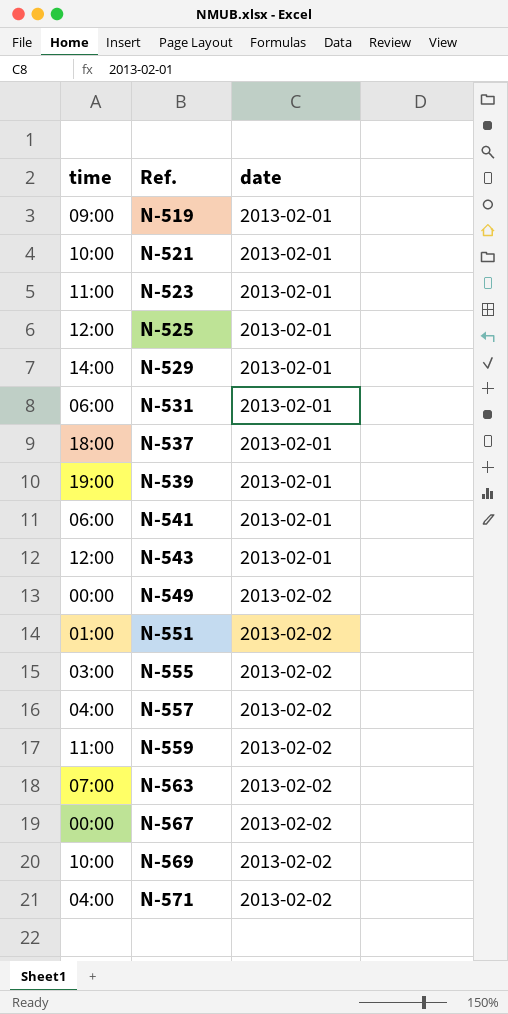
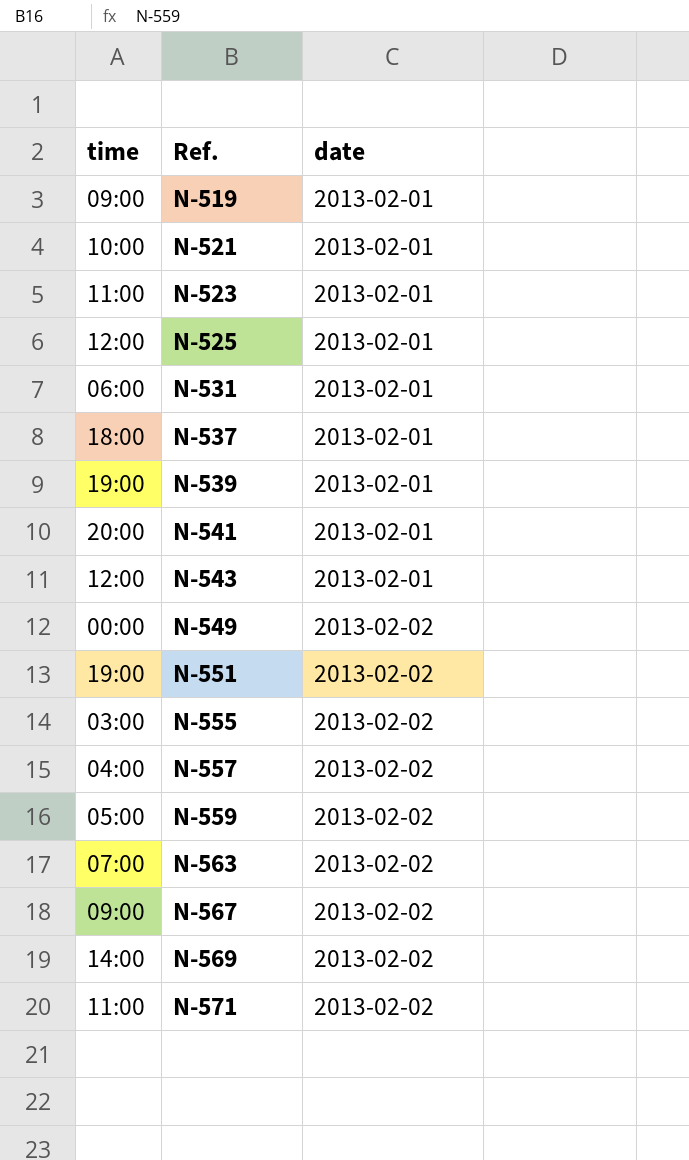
row N-529: 14:00 | 2013-02-01 -> none
N-541 | time: 06:00 -> 20:00
N-551 | time: 01:00 -> 19:00
N-559 | time: 11:00 -> 05:00
N-567 | time: 00:00 -> 09:00
N-569 | time: 10:00 -> 14:00
N-571 | time: 04:00 -> 11:00

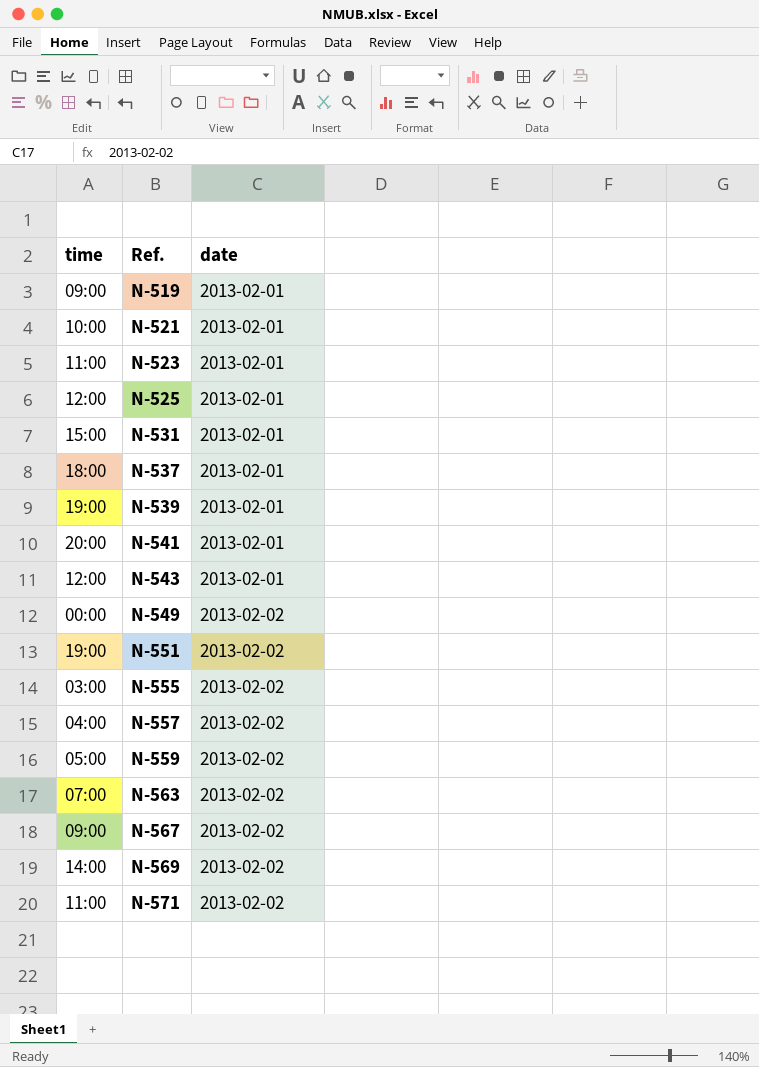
N-531 | time: 06:00 -> 15:00

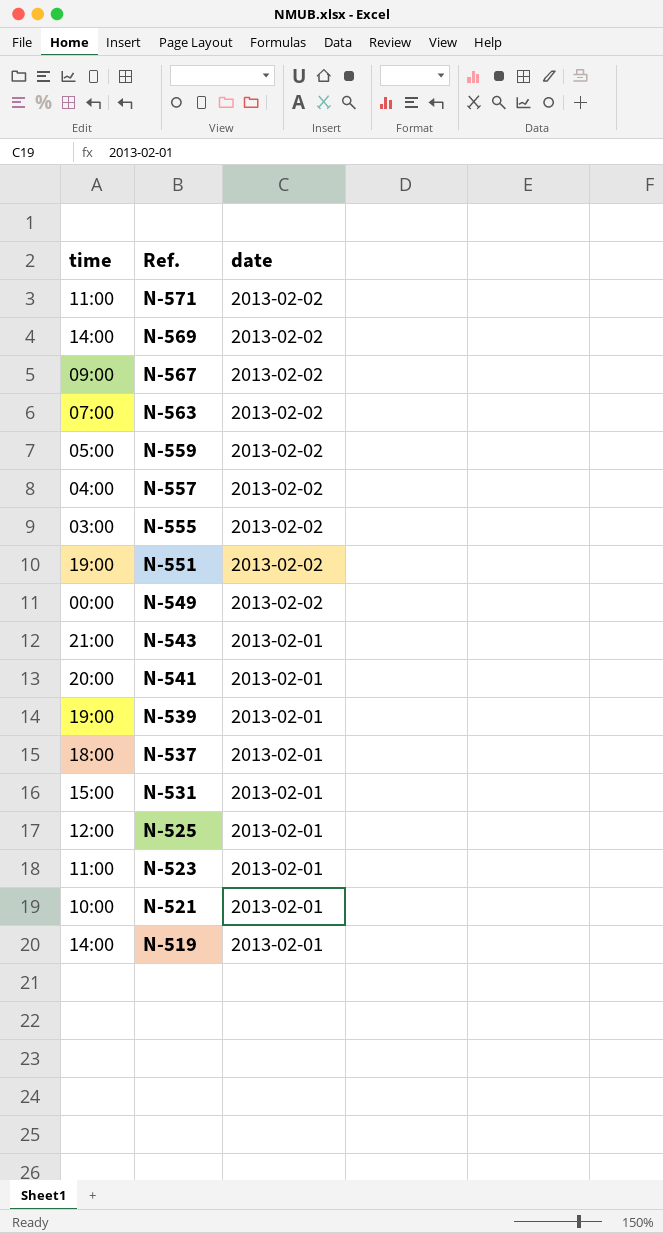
row order: Ref. ascending -> Ref. descending
N-543 | time: 12:00 -> 21:00
N-519 | time: 09:00 -> 14:00

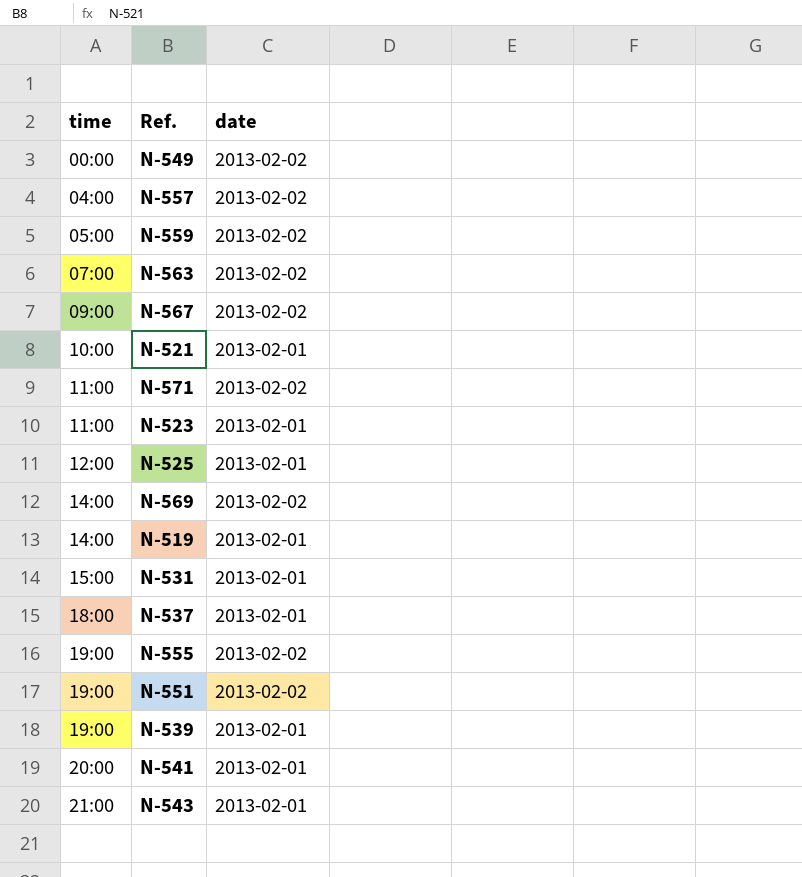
row order: Ref. descending -> time ascending
N-555 | time: 03:00 -> 19:00

